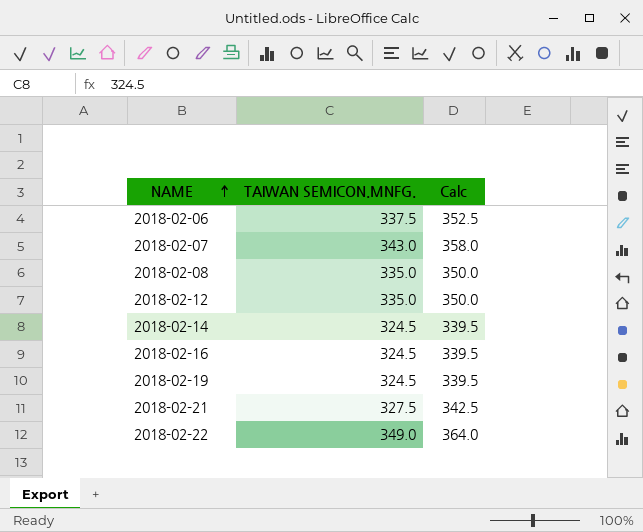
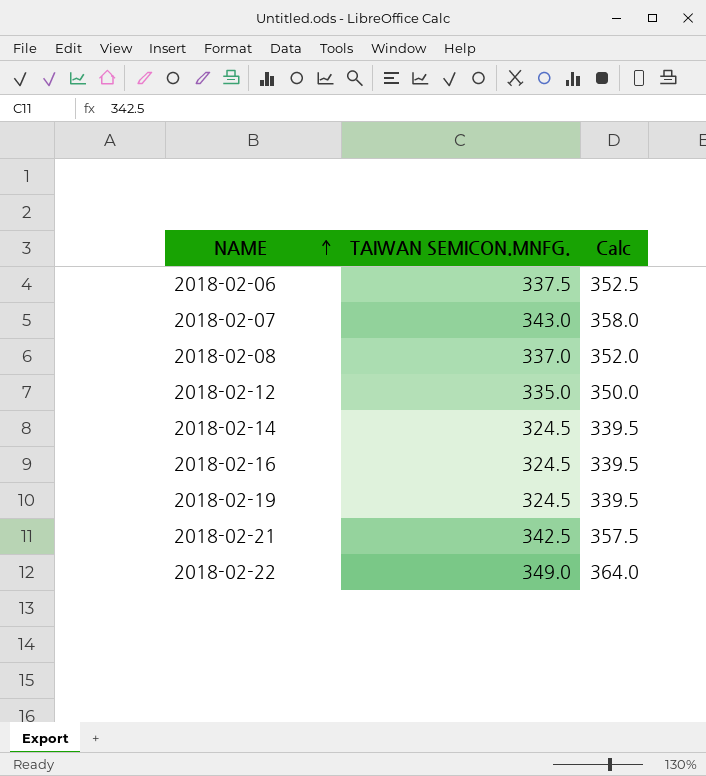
2018-02-08 | TAIWAN SEMICON.MNFG.: 335.0 -> 337.0
2018-02-08 | Calc: 350.0 -> 352.0
2018-02-21 | TAIWAN SEMICON.MNFG.: 327.5 -> 342.5
2018-02-21 | Calc: 342.5 -> 357.5

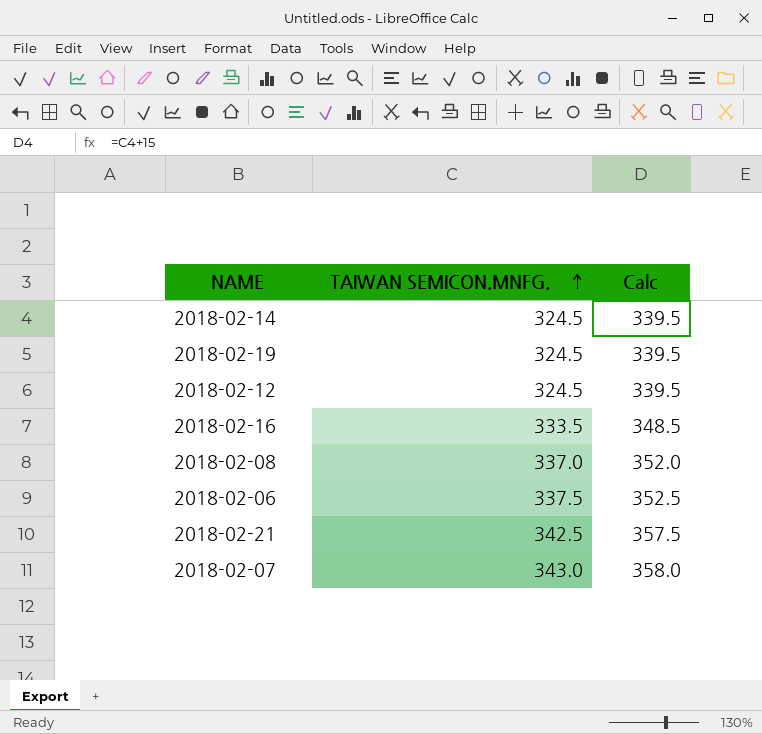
row order: NAME ascending -> TAIWAN SEMICON.MNFG. ascending
row 2018-02-22: 349.0 | 364.0 -> none
2018-02-12 | TAIWAN SEMICON.MNFG.: 335.0 -> 324.5
2018-02-12 | Calc: 350.0 -> 339.5
2018-02-16 | TAIWAN SEMICON.MNFG.: 324.5 -> 333.5
2018-02-16 | Calc: 339.5 -> 348.5

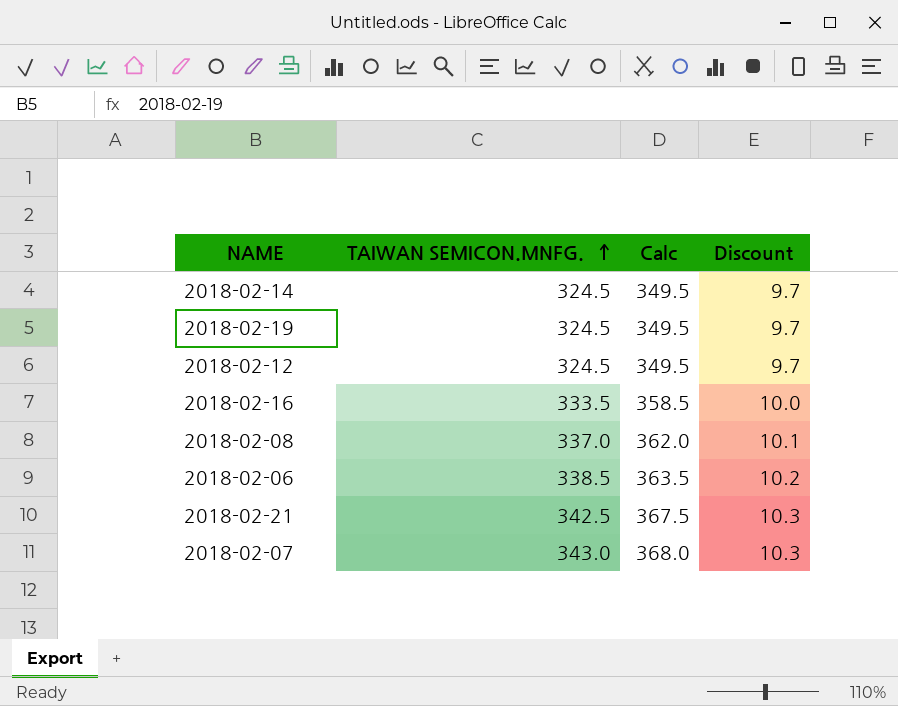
column Calc | formula: [TAIWAN SEMICON.MNFG.] + 15 -> [TAIWAN SEMICON.MNFG.] + 25
column Discount | formula: none -> [TAIWAN SEMICON.MNFG.] * 0.03
2018-02-06 | TAIWAN SEMICON.MNFG.: 337.5 -> 338.5

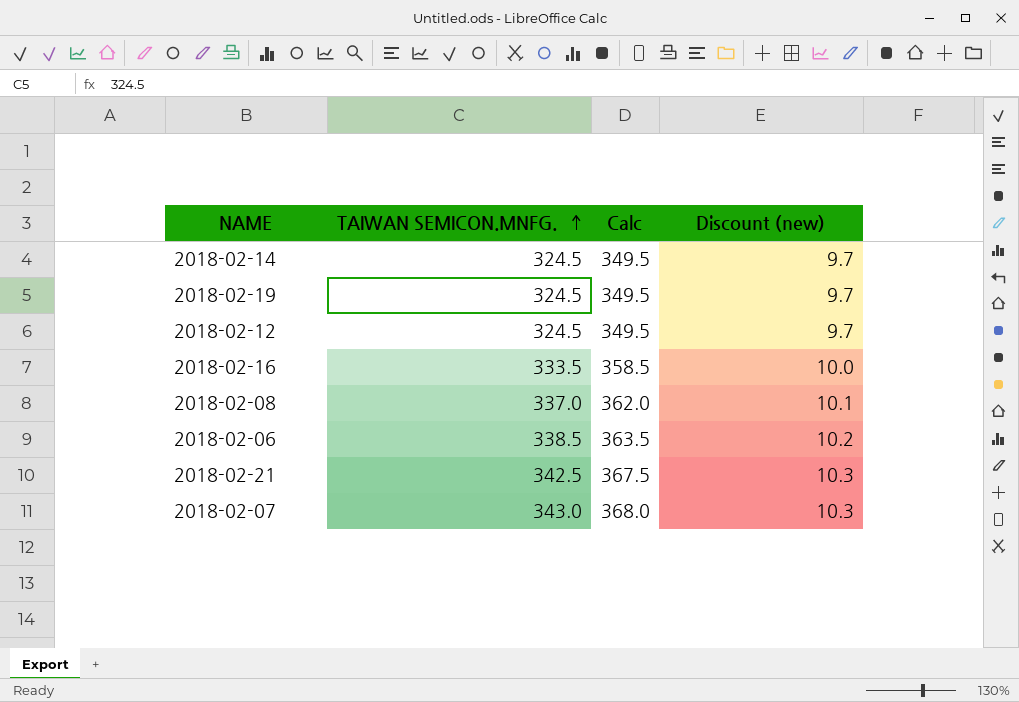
column name: Discount -> Discount (new)

